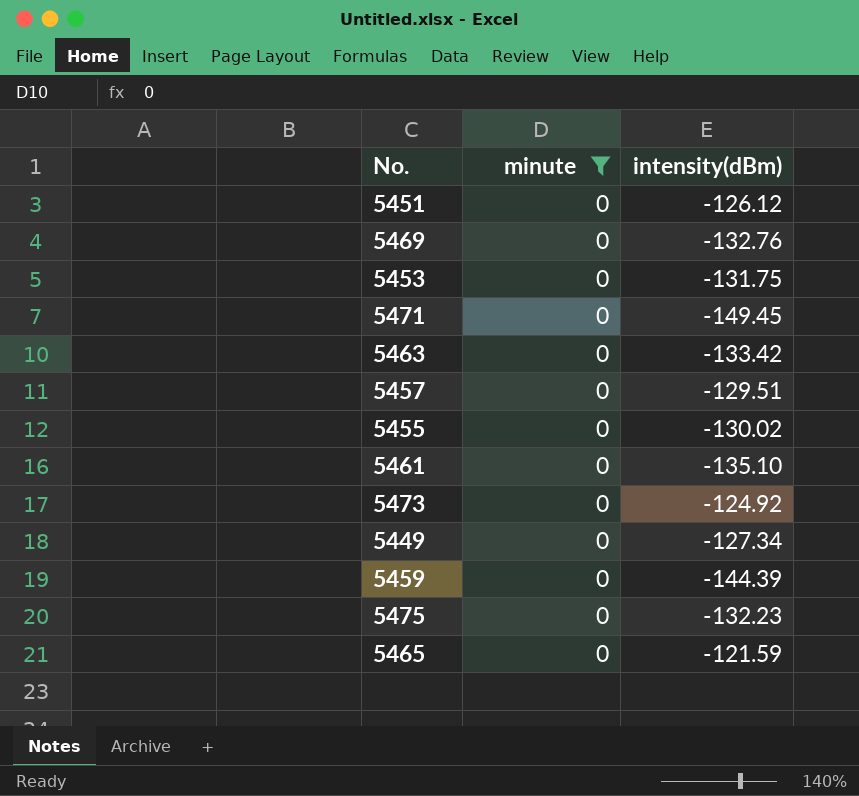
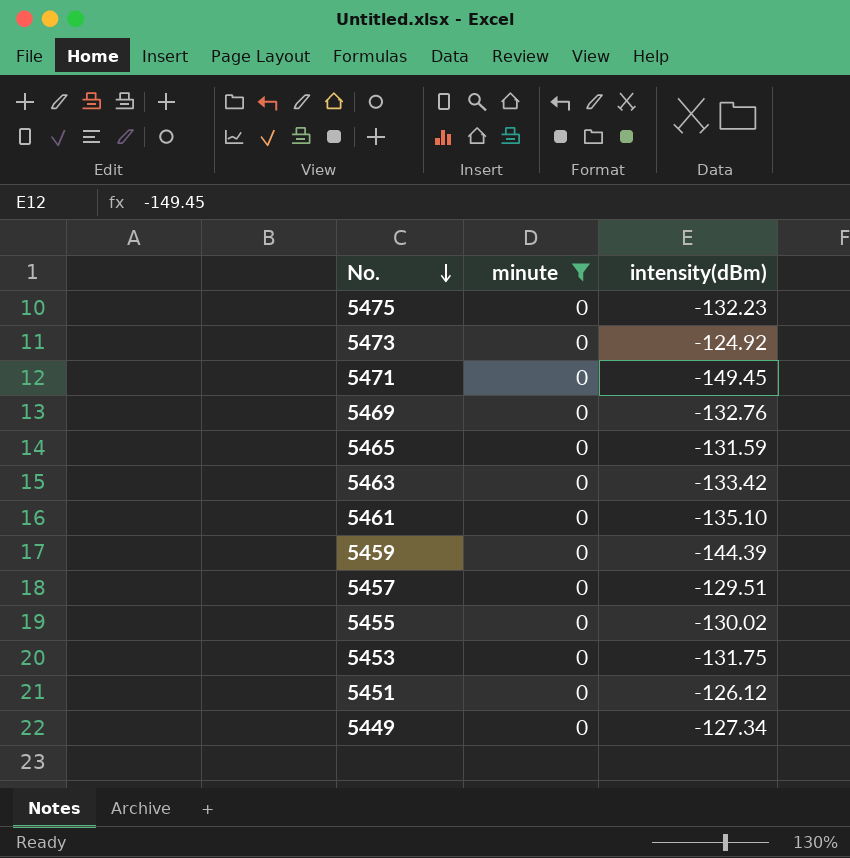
row order: none -> No. descending
5465 | intensity(dBm): -121.59 -> -131.59

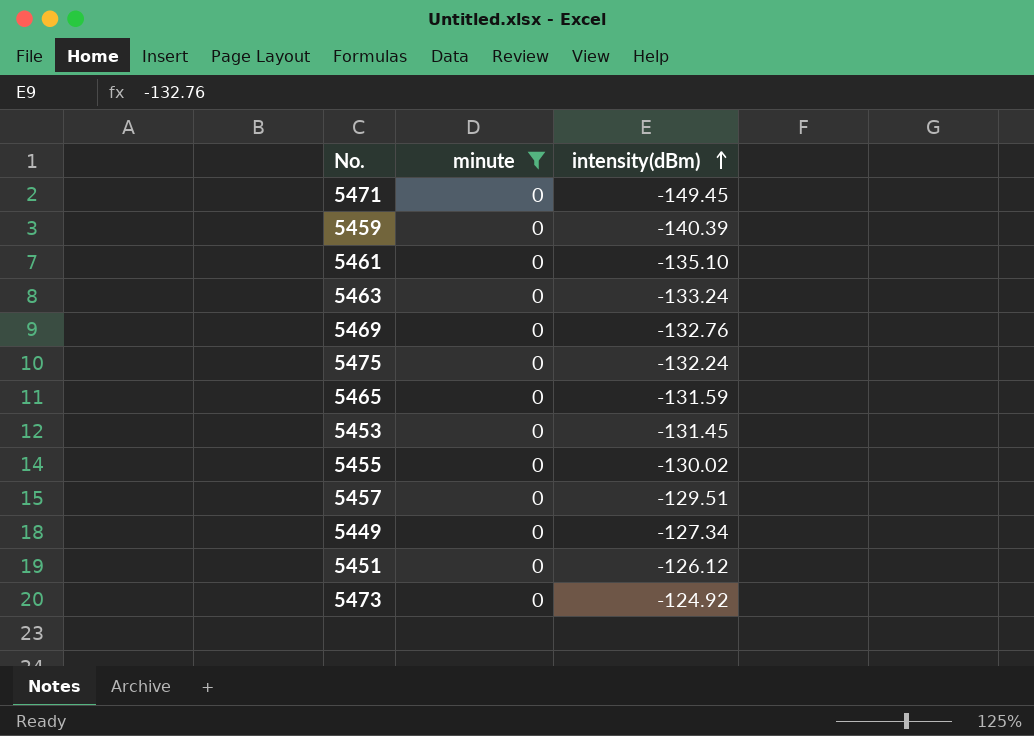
row order: No. descending -> intensity(dBm) ascending
5459 | intensity(dBm): -144.39 -> -140.39
5463 | intensity(dBm): -133.42 -> -133.24
5475 | intensity(dBm): -132.23 -> -132.24
5453 | intensity(dBm): -131.75 -> -131.45

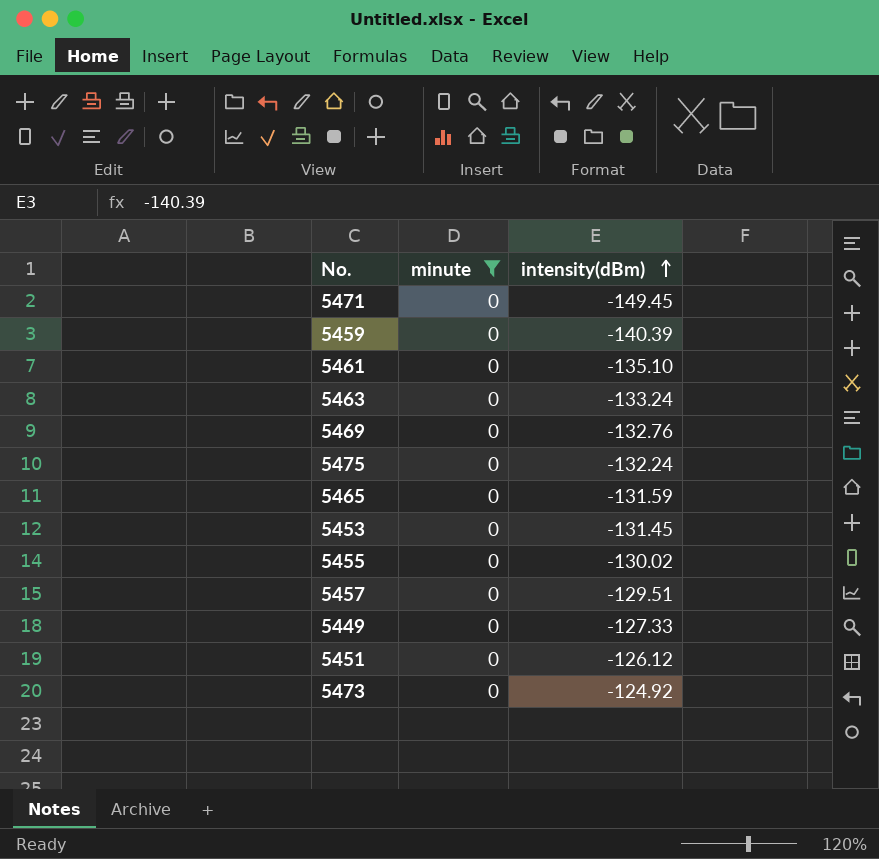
5449 | intensity(dBm): -127.34 -> -127.33

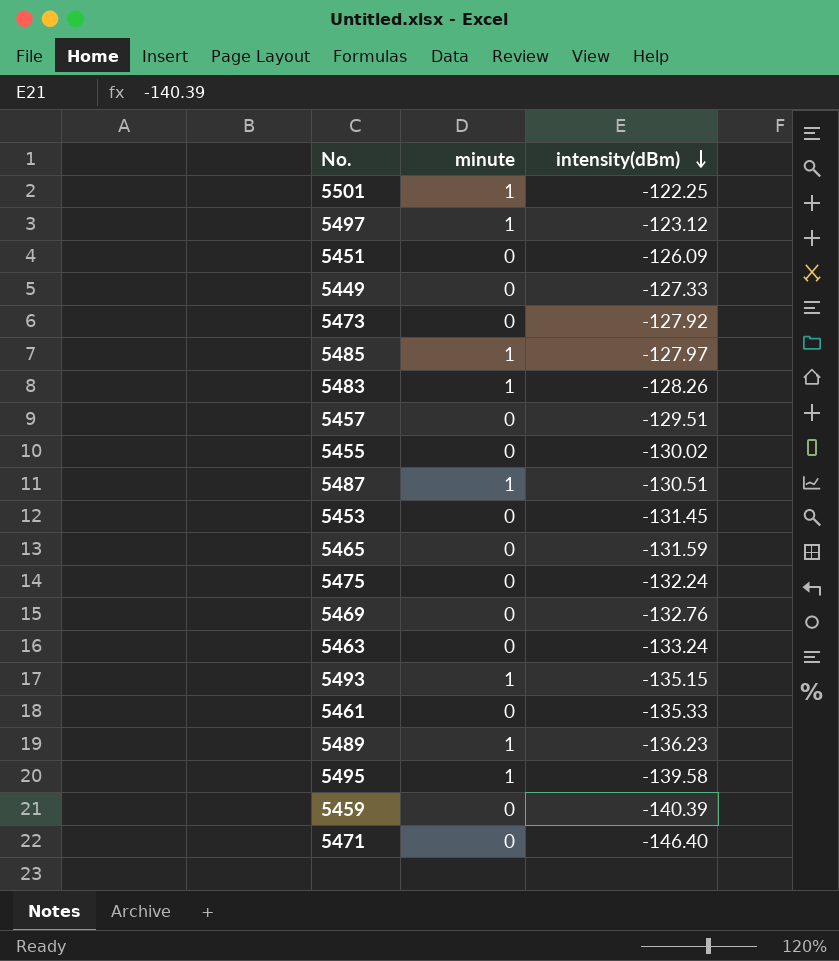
filter: minute = 0 -> none
row order: intensity(dBm) ascending -> intensity(dBm) descending
5451 | intensity(dBm): -126.12 -> -126.09
5473 | intensity(dBm): -124.92 -> -127.92
5461 | intensity(dBm): -135.10 -> -135.33
5471 | intensity(dBm): -149.45 -> -146.40

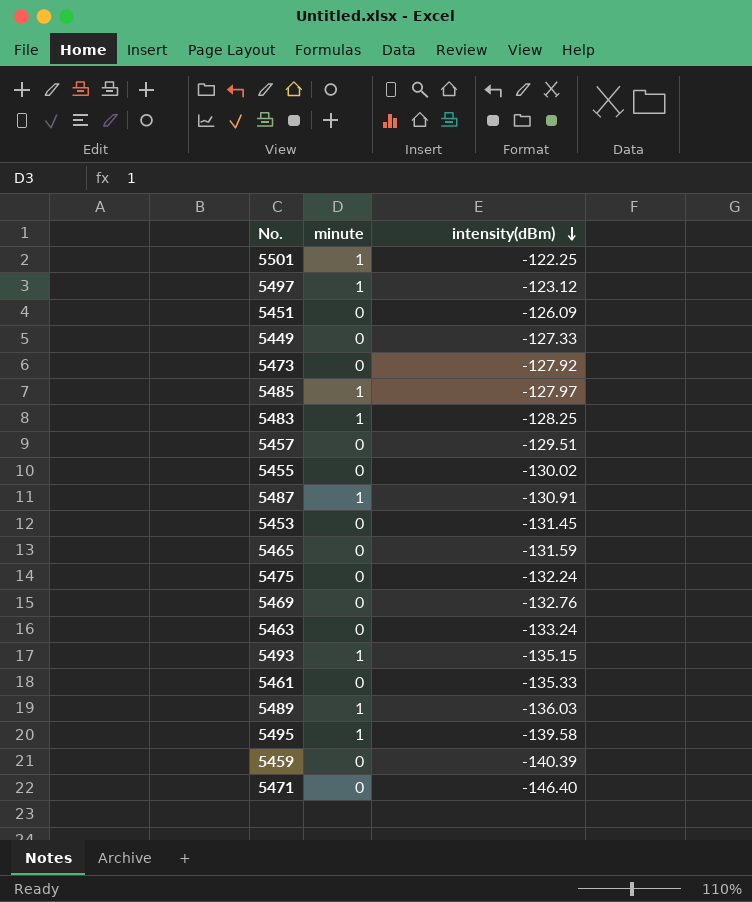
5483 | intensity(dBm): -128.26 -> -128.25
5487 | intensity(dBm): -130.51 -> -130.91
5489 | intensity(dBm): -136.23 -> -136.03

